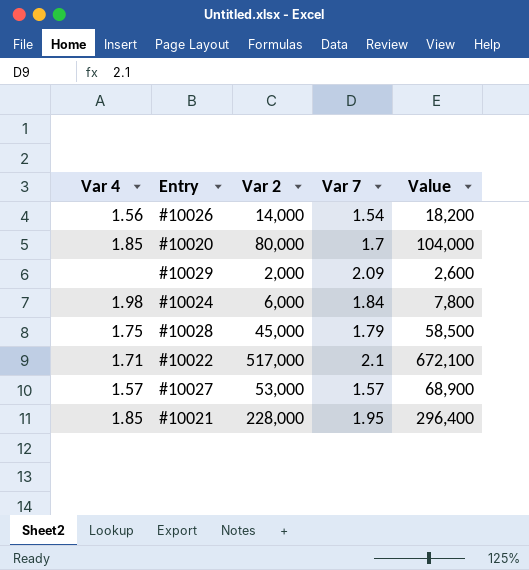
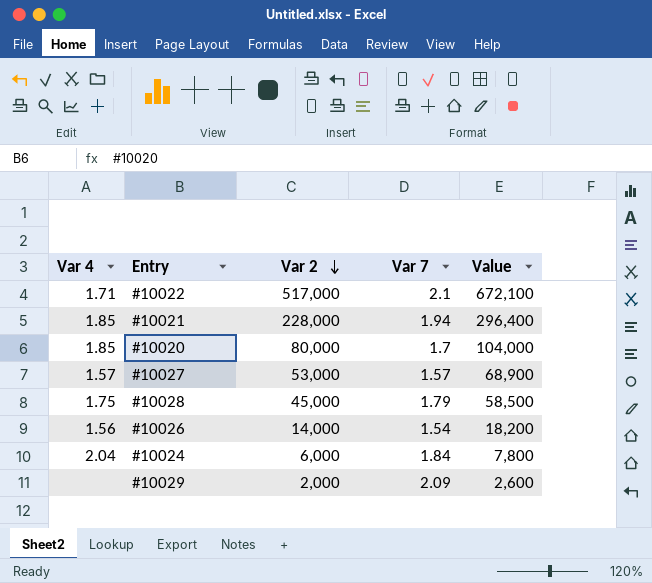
row order: none -> Var 2 descending
#10021 | Var 7: 1.95 -> 1.94
#10024 | Var 4: 1.98 -> 2.04

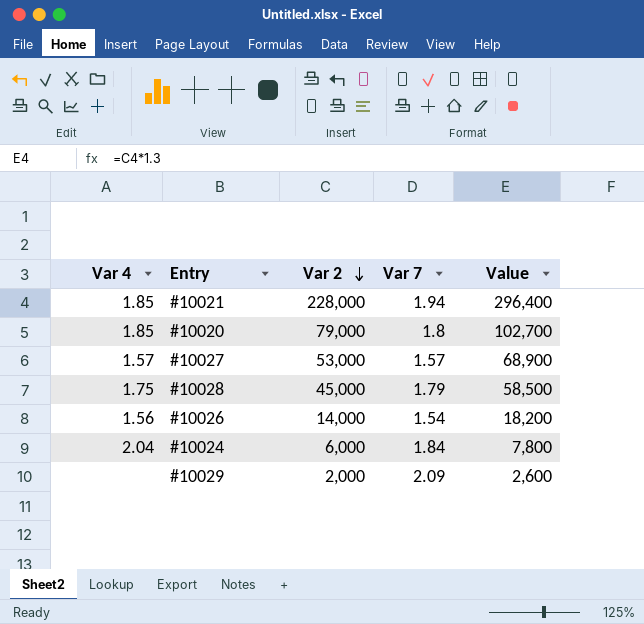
row #10022: 1.71 | 517,000 | 2.1 | 672,100 -> none
#10020 | Var 2: 80,000 -> 79,000
#10020 | Var 7: 1.7 -> 1.8
#10020 | Value: 104,000 -> 102,700

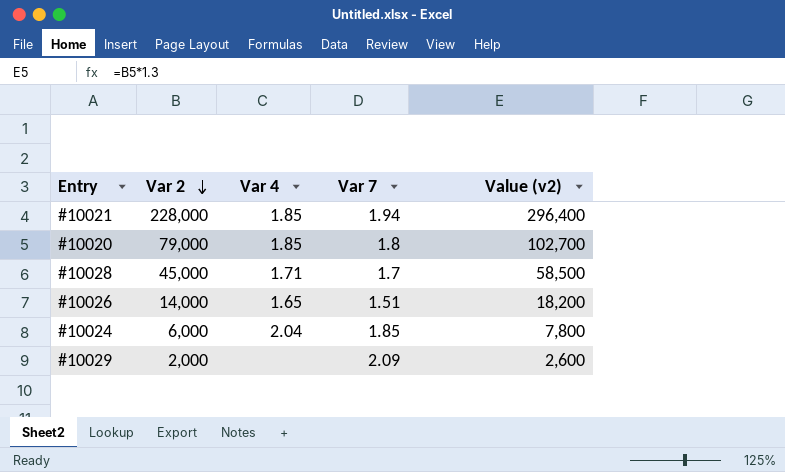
column Var 4 | position: 1 -> 3
column name: Value -> Value (v2)
row #10027: 1.57 | 53,000 | 1.57 | 68,900 -> none
#10028 | Var 4: 1.75 -> 1.71
#10028 | Var 7: 1.79 -> 1.7
#10026 | Var 4: 1.56 -> 1.65
#10026 | Var 7: 1.54 -> 1.51
#10024 | Var 7: 1.84 -> 1.85

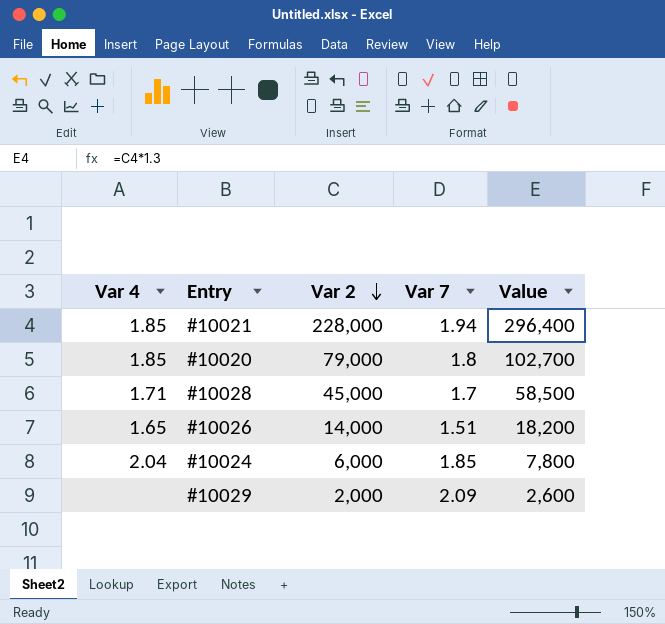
column Var 4 | position: 3 -> 1
column name: Value (v2) -> Value

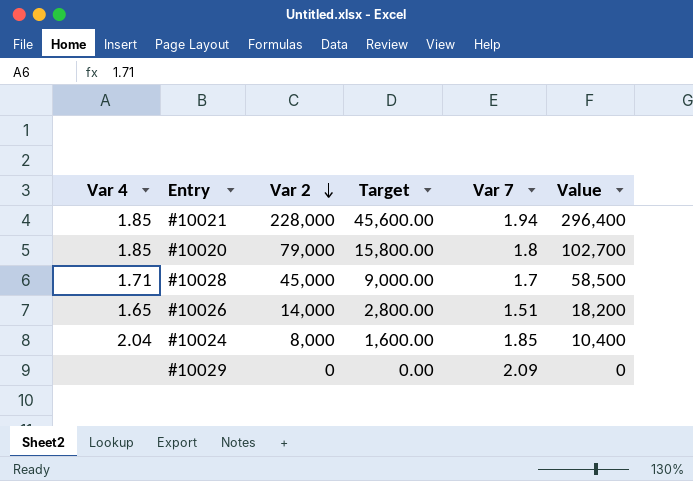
column Target | formula: none -> [Var 2] * 0.2
#10024 | Var 2: 6,000 -> 8,000
#10024 | Value: 7,800 -> 10,400
#10029 | Var 2: 2,000 -> 0
#10029 | Value: 2,600 -> 0

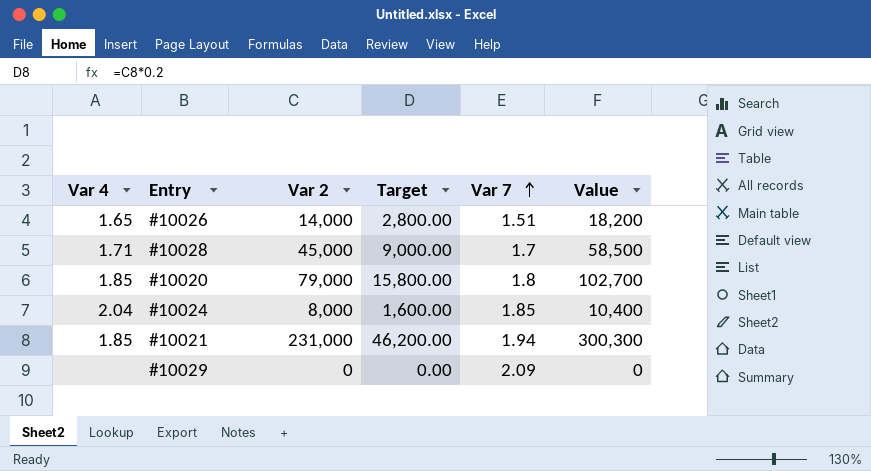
row order: Var 2 descending -> Var 7 ascending
#10021 | Var 2: 228,000 -> 231,000
#10021 | Target: 45,600.00 -> 46,200.00
#10021 | Value: 296,400 -> 300,300

